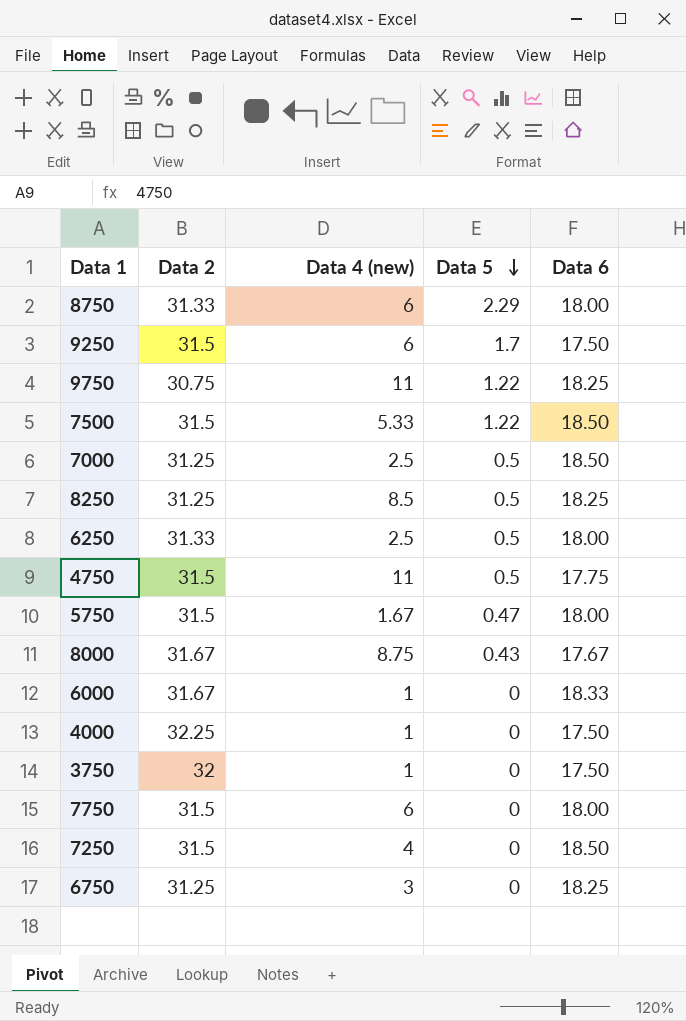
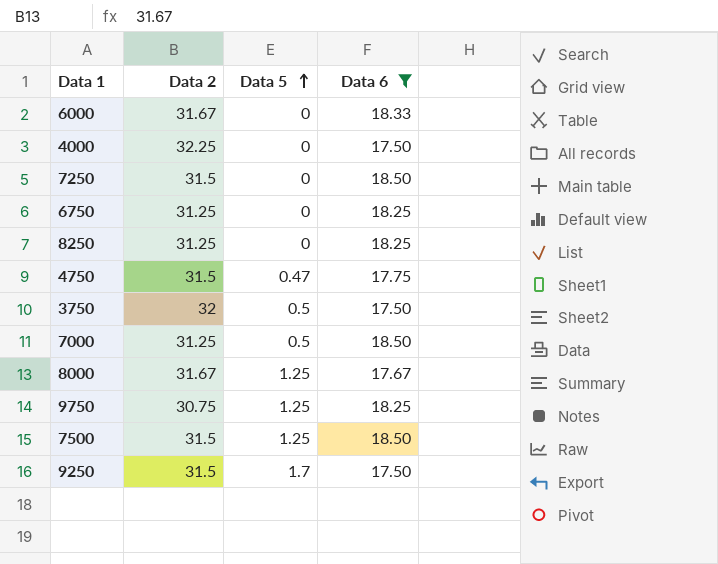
filter: none -> Data 6 != 18.00
row order: Data 5 descending -> Data 5 ascending
column Data 4 (new) | position: 3 -> none
8250 | Data 5: 0.5 -> 0
4750 | Data 5: 0.5 -> 0.47
3750 | Data 5: 0 -> 0.5
8000 | Data 5: 0.43 -> 1.25
9750 | Data 5: 1.22 -> 1.25
7500 | Data 5: 1.22 -> 1.25

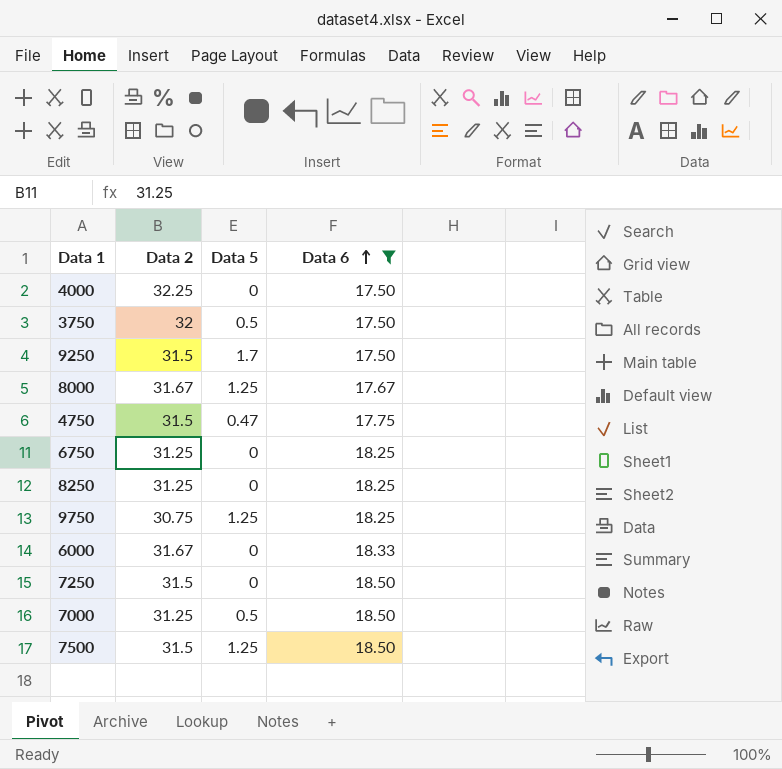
row order: Data 5 ascending -> Data 6 ascending

